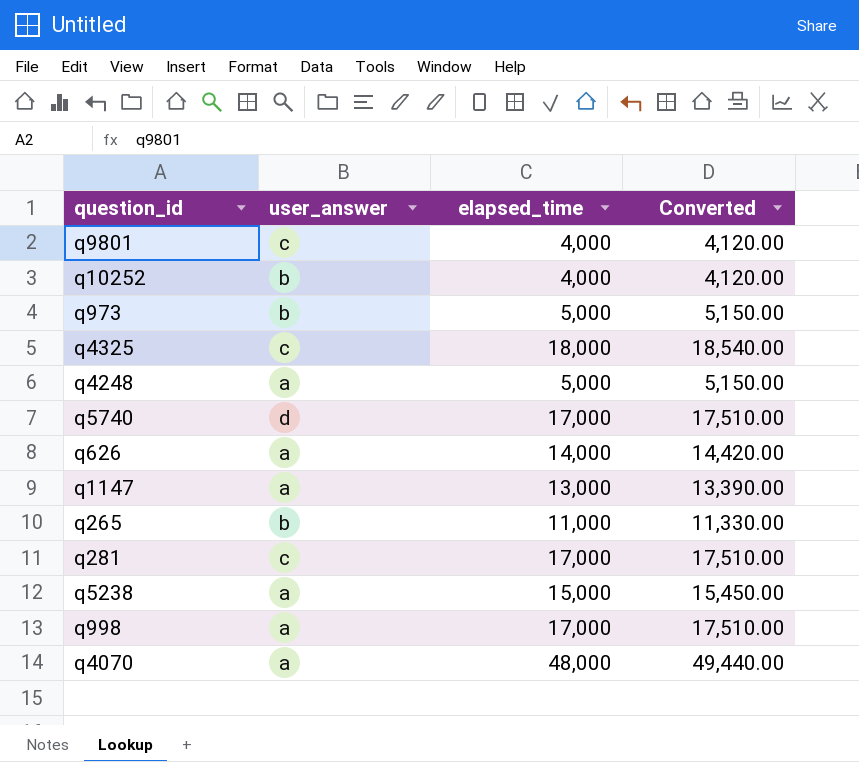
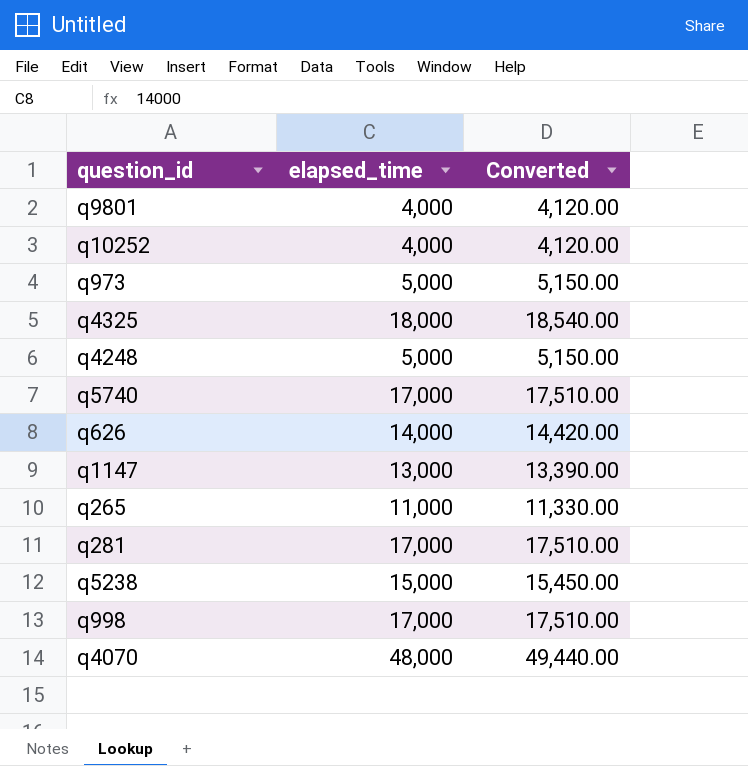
column user_answer | position: 2 -> none

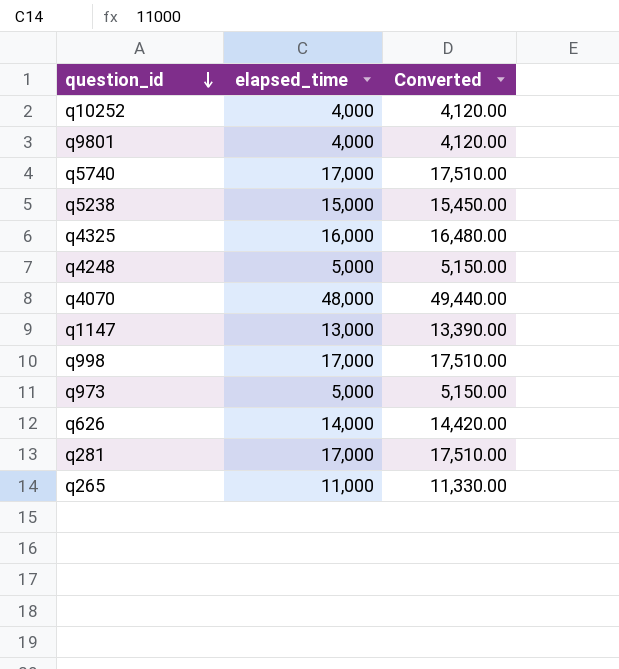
row order: none -> question_id descending
q4325 | elapsed_time: 18,000 -> 16,000
q4325 | Converted: 18,540.00 -> 16,480.00

